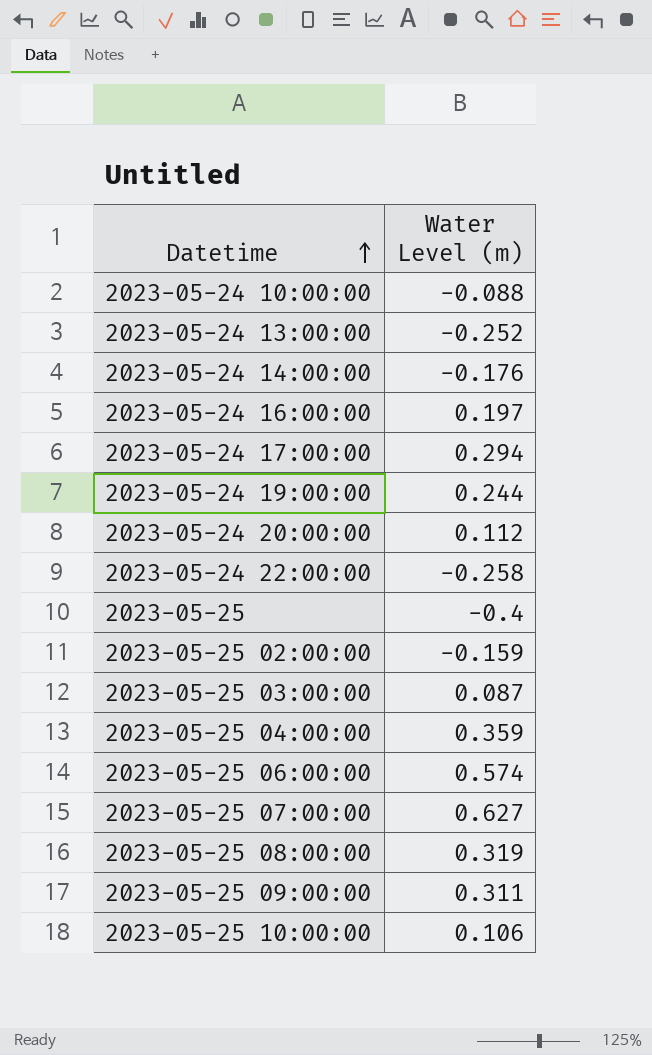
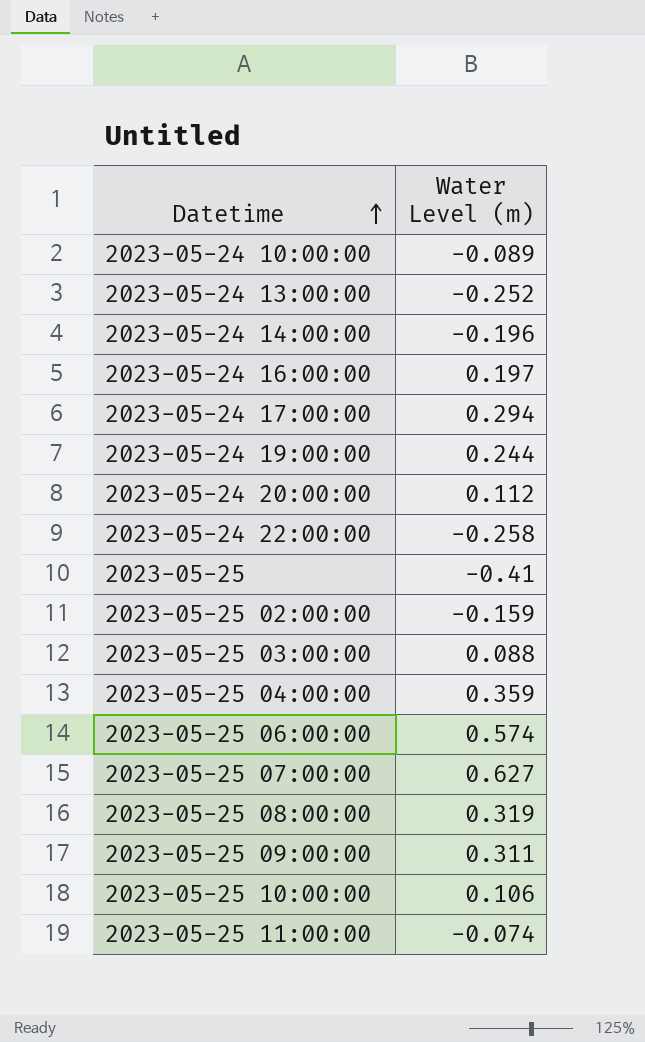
2023-05-24 10:00:00 | Water Level (m): -0.088 -> -0.089
2023-05-24 14:00:00 | Water Level (m): -0.176 -> -0.196
2023-05-25 | Water Level (m): -0.4 -> -0.41
2023-05-25 03:00:00 | Water Level (m): 0.087 -> 0.088
row 2023-05-25 11:00:00: none -> -0.074

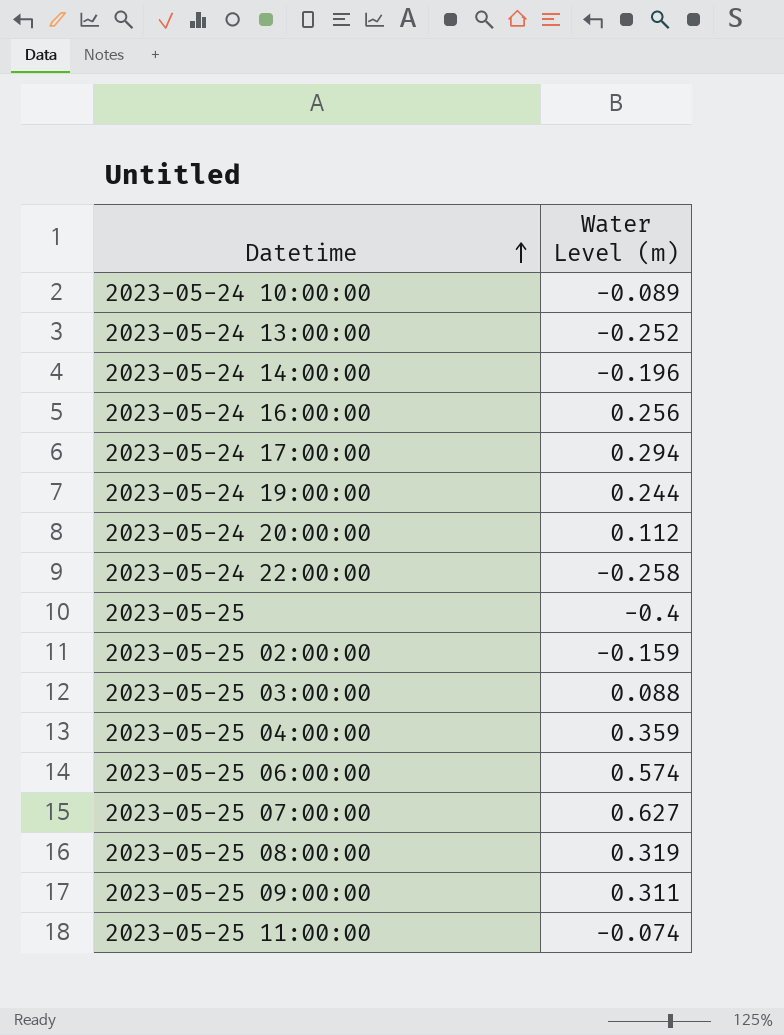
row 2023-05-25 10:00:00: 0.106 -> none
2023-05-24 16:00:00 | Water Level (m): 0.197 -> 0.256
2023-05-25 | Water Level (m): -0.41 -> -0.4

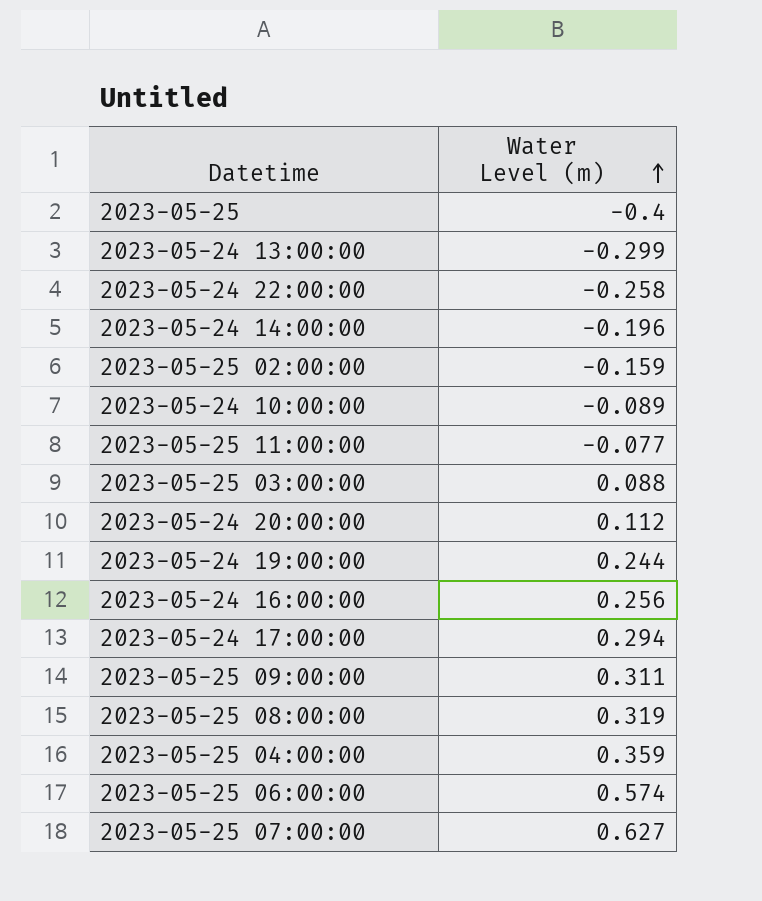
row order: Datetime ascending -> Water Level (m) ascending
2023-05-24 13:00:00 | Water Level (m): -0.252 -> -0.299
2023-05-25 11:00:00 | Water Level (m): -0.074 -> -0.077

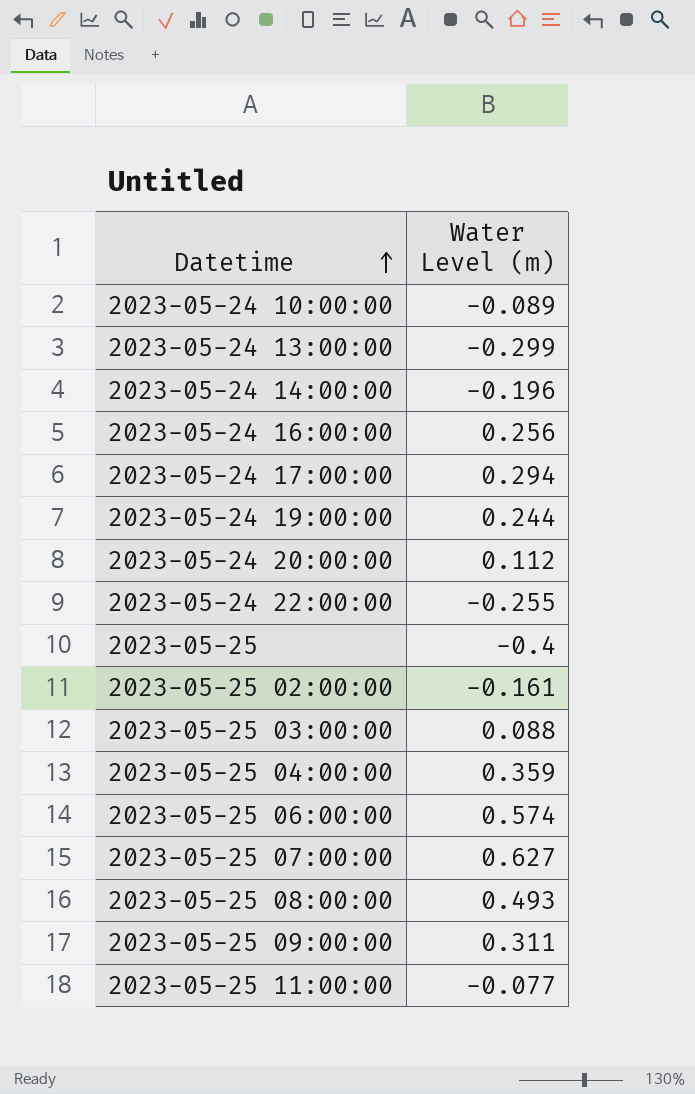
row order: Water Level (m) ascending -> Datetime ascending
2023-05-24 22:00:00 | Water Level (m): -0.258 -> -0.255
2023-05-25 02:00:00 | Water Level (m): -0.159 -> -0.161
2023-05-25 08:00:00 | Water Level (m): 0.319 -> 0.493

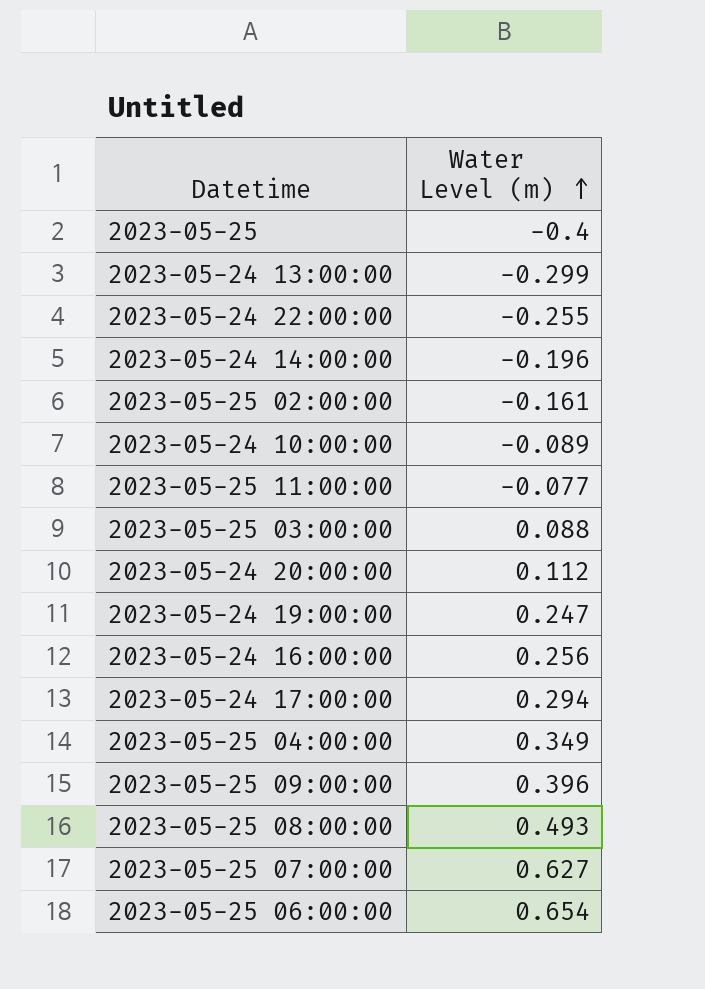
row order: Datetime ascending -> Water Level (m) ascending
2023-05-24 19:00:00 | Water Level (m): 0.244 -> 0.247
2023-05-25 04:00:00 | Water Level (m): 0.359 -> 0.349
2023-05-25 09:00:00 | Water Level (m): 0.311 -> 0.396
2023-05-25 06:00:00 | Water Level (m): 0.574 -> 0.654

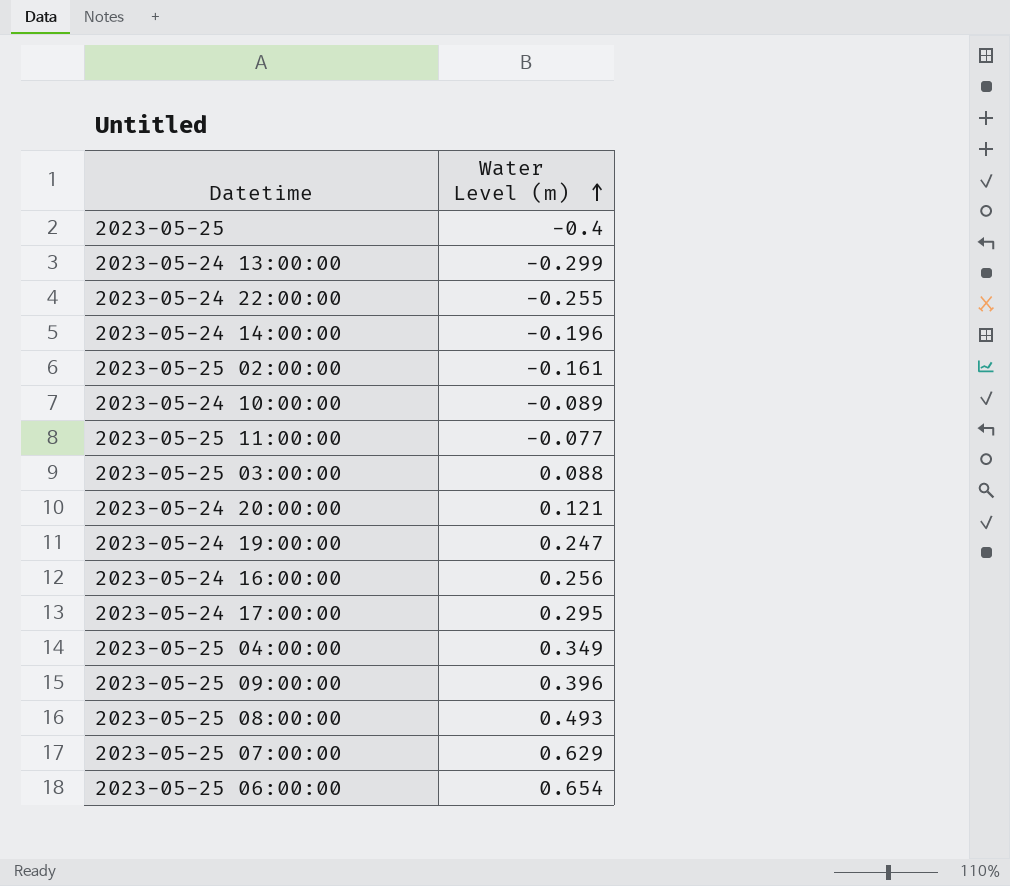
2023-05-24 20:00:00 | Water Level (m): 0.112 -> 0.121
2023-05-24 17:00:00 | Water Level (m): 0.294 -> 0.295
2023-05-25 07:00:00 | Water Level (m): 0.627 -> 0.629

